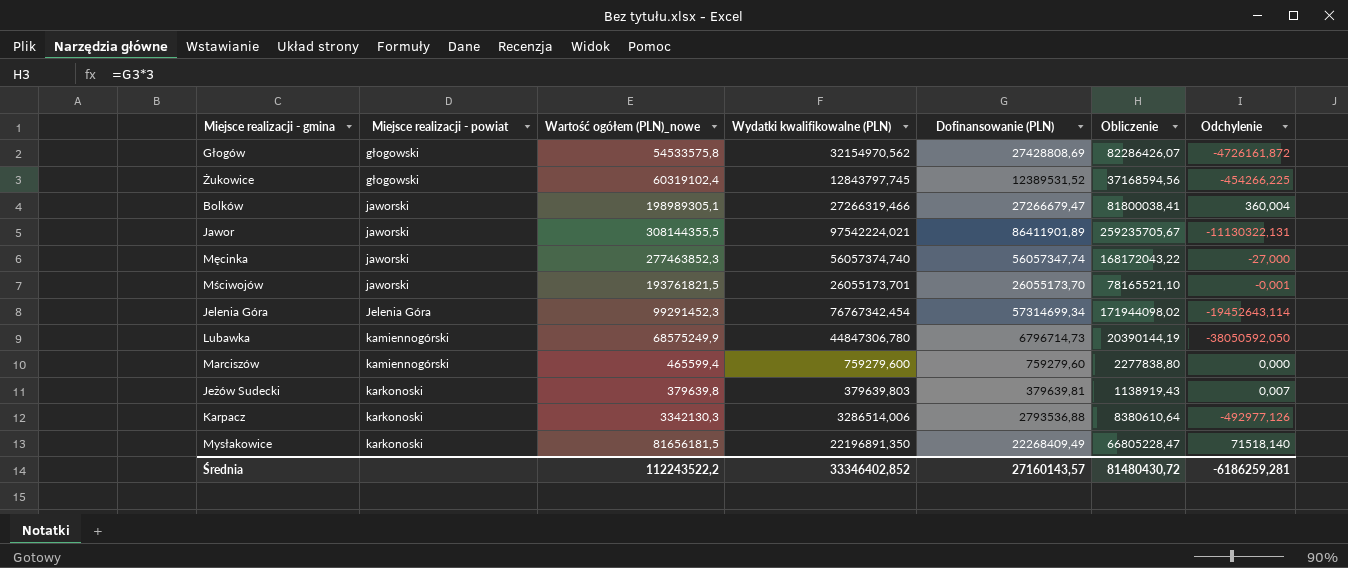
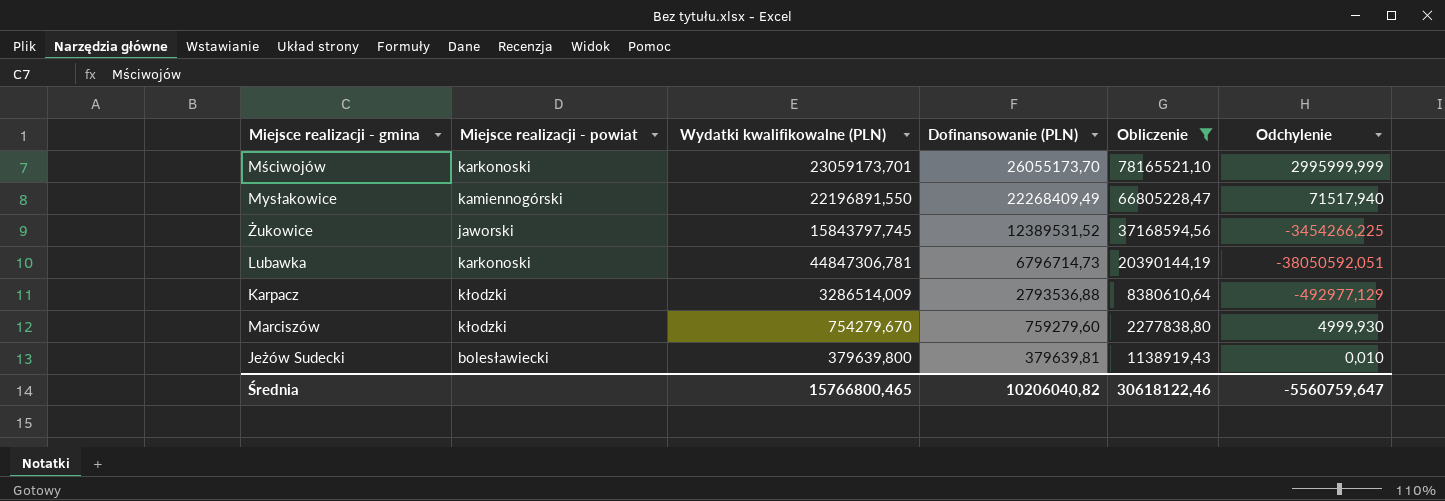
filter: none -> Obliczenie <= 78165521,10
row order: Miejsce realizacji - powiat ascending -> Dofinansowanie (PLN) descending
column Wartość ogółem (PLN)_nowe | position: 3 -> none
Mściwojów | Miejsce realizacji - powiat: jaworski -> karkonoski
Mściwojów | Wydatki kwalifikowalne (PLN): 26055173,701 -> 23059173,701
Mściwojów | Odchylenie: -0,001 -> 2995999,999
Mysłakowice | Miejsce realizacji - powiat: karkonoski -> kamiennogórski
Mysłakowice | Wydatki kwalifikowalne (PLN): 22196891,350 -> 22196891,550
Mysłakowice | Odchylenie: 71518,140 -> 71517,940
Żukowice | Miejsce realizacji - powiat: głogowski -> jaworski
Żukowice | Wydatki kwalifikowalne (PLN): 12843797,745 -> 15843797,745
Żukowice | Odchylenie: -454266,225 -> -3454266,225
Lubawka | Miejsce realizacji - powiat: kamiennogórski -> karkonoski
Lubawka | Wydatki kwalifikowalne (PLN): 44847306,780 -> 44847306,781
Lubawka | Odchylenie: -38050592,050 -> -38050592,051
Karpacz | Miejsce realizacji - powiat: karkonoski -> kłodzki
Karpacz | Wydatki kwalifikowalne (PLN): 3286514,006 -> 3286514,009
Karpacz | Odchylenie: -492977,126 -> -492977,129
Marciszów | Miejsce realizacji - powiat: kamiennogórski -> kłodzki
Marciszów | Wydatki kwalifikowalne (PLN): 759279,600 -> 754279,670
Marciszów | Odchylenie: 0,000 -> 4999,930
Jeżów Sudecki | Miejsce realizacji - powiat: karkonoski -> bolesławiecki
Jeżów Sudecki | Wydatki kwalifikowalne (PLN): 379639,803 -> 379639,800
Jeżów Sudecki | Odchylenie: 0,007 -> 0,010
Średnia | Wydatki kwalifikowalne (PLN): 33346402,852 -> 15766800,465
Średnia | Dofinansowanie (PLN): 27160143,57 -> 10206040,82
Średnia | Obliczenie: 81480430,72 -> 30618122,46
Średnia | Odchylenie: -6186259,281 -> -5560759,647

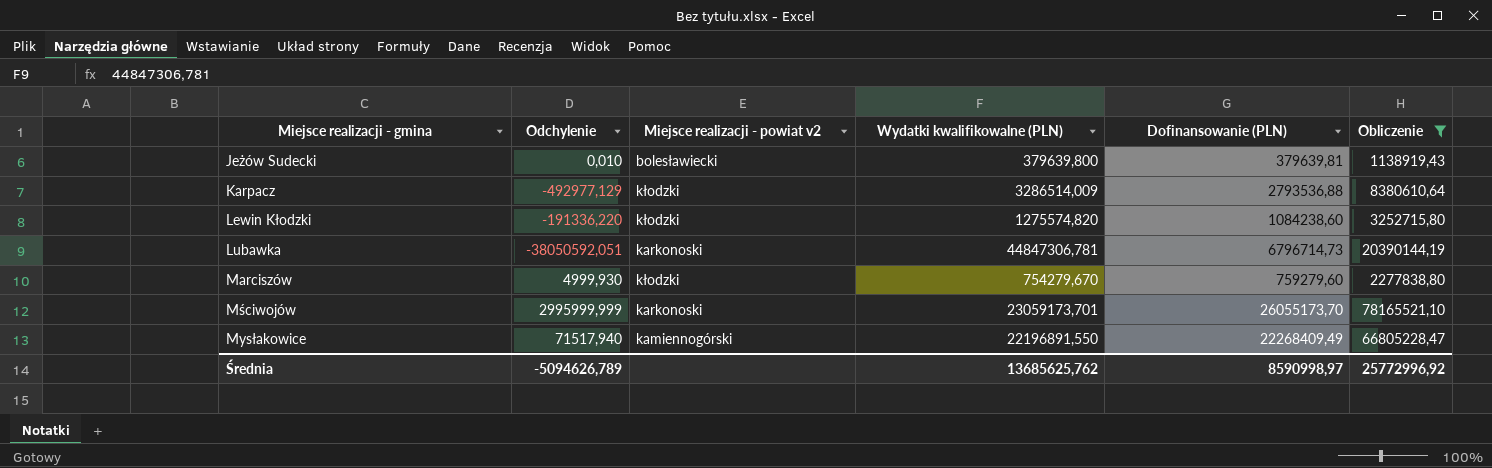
row order: Dofinansowanie (PLN) descending -> Miejsce realizacji - gmina ascending
column Odchylenie | position: 6 -> 2
column name: Miejsce realizacji - powiat -> Miejsce realizacji - powiat v2
row Żukowice: jaworski | 15843797,745 | 12389531,52 | 37168594,56 | -3454266,225 -> none
row Lewin Kłodzki: none -> -191336,220 | kłodzki | 1275574,820 | 1084238,60 | 3252715,80
Średnia | Odchylenie: -5560759,647 -> -5094626,789
Średnia | Wydatki kwalifikowalne (PLN): 15766800,465 -> 13685625,762
Średnia | Dofinansowanie (PLN): 10206040,82 -> 8590998,97
Średnia | Obliczenie: 30618122,46 -> 25772996,92

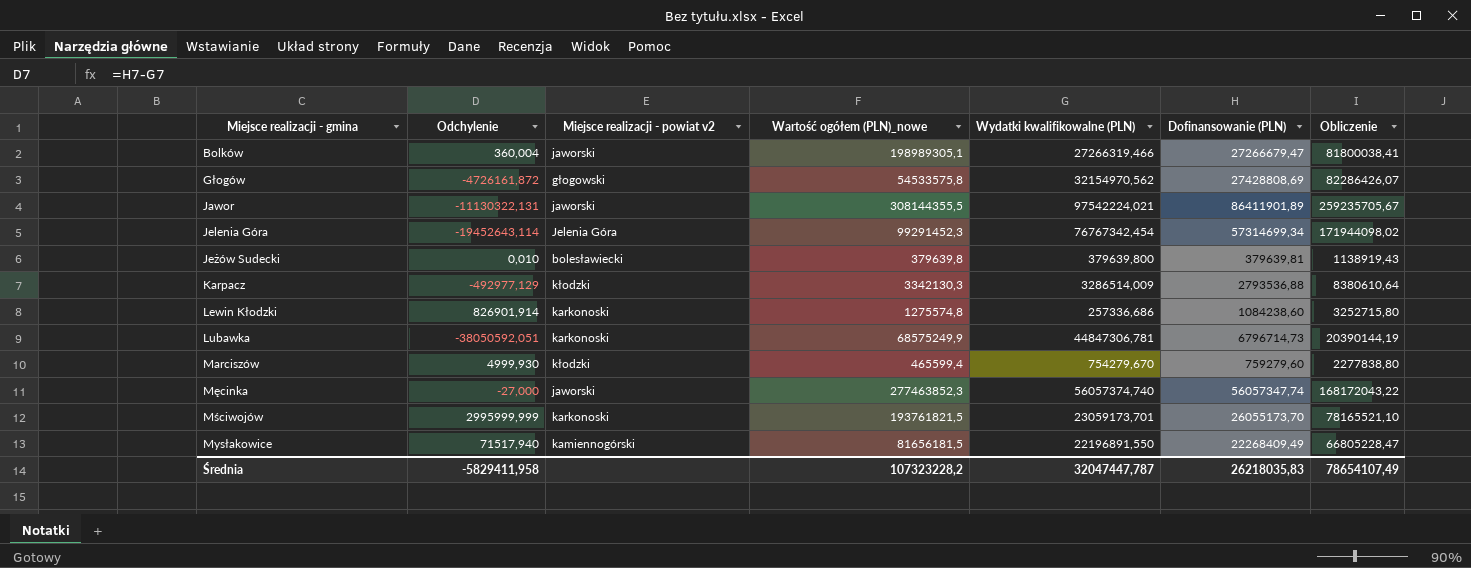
filter: Obliczenie <= 78165521,10 -> none
column Wartość ogółem (PLN)_nowe | position: none -> 4
Lewin Kłodzki | Odchylenie: -191336,220 -> 826901,914
Lewin Kłodzki | Miejsce realizacji - powiat v2: kłodzki -> karkonoski
Lewin Kłodzki | Wydatki kwalifikowalne (PLN): 1275574,820 -> 257336,686
Średnia | Odchylenie: -5094626,789 -> -5829411,958
Średnia | Wydatki kwalifikowalne (PLN): 13685625,762 -> 32047447,787
Średnia | Dofinansowanie (PLN): 8590998,97 -> 26218035,83
Średnia | Obliczenie: 25772996,92 -> 78654107,49

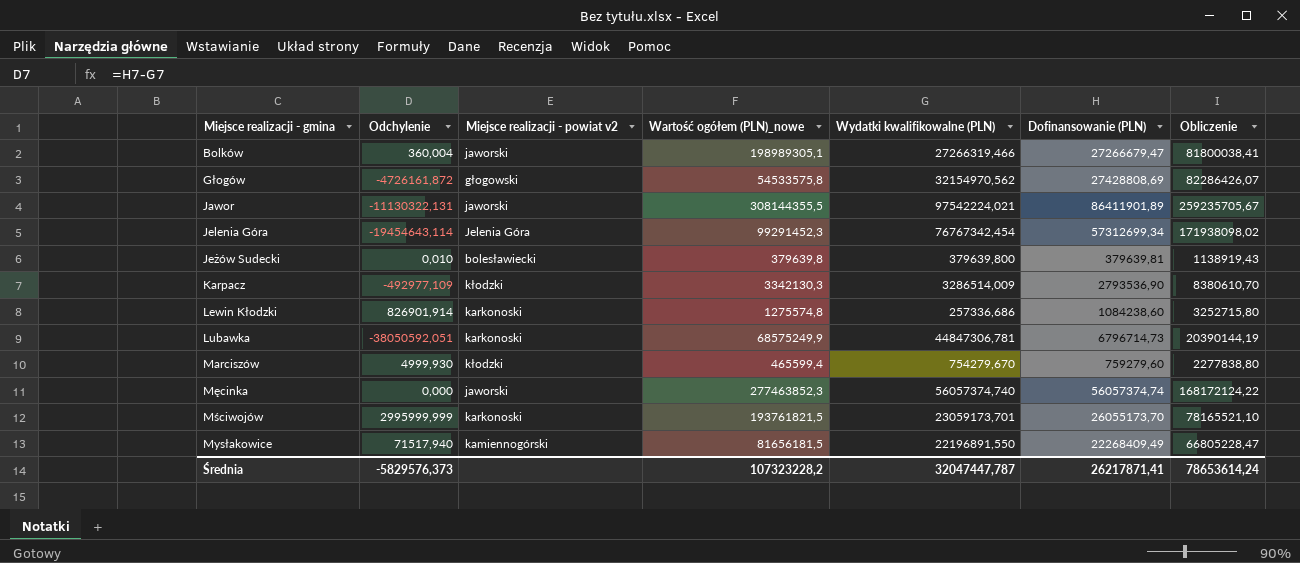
Jelenia Góra | Odchylenie: -19452643,114 -> -19454643,114
Jelenia Góra | Dofinansowanie (PLN): 57314699,34 -> 57312699,34
Jelenia Góra | Obliczenie: 171944098,02 -> 171938098,02
Karpacz | Odchylenie: -492977,129 -> -492977,109
Karpacz | Dofinansowanie (PLN): 2793536,88 -> 2793536,90
Karpacz | Obliczenie: 8380610,64 -> 8380610,70
Męcinka | Odchylenie: -27,000 -> 0,000
Męcinka | Dofinansowanie (PLN): 56057347,74 -> 56057374,74
Męcinka | Obliczenie: 168172043,22 -> 168172124,22
Średnia | Odchylenie: -5829411,958 -> -5829576,373
Średnia | Dofinansowanie (PLN): 26218035,83 -> 26217871,41
Średnia | Obliczenie: 78654107,49 -> 78653614,24

